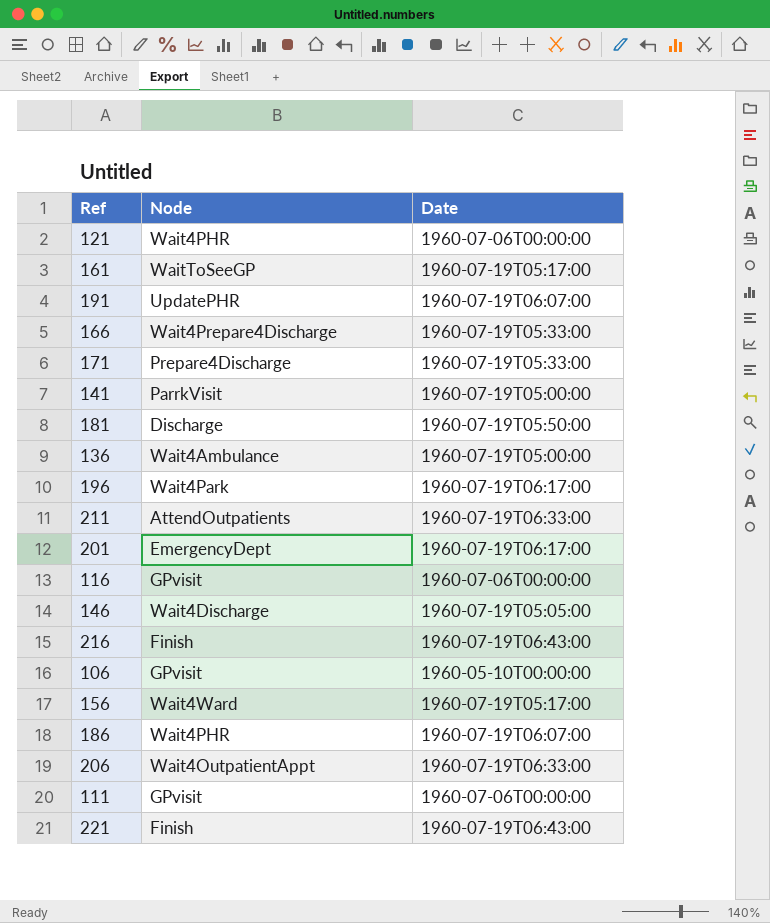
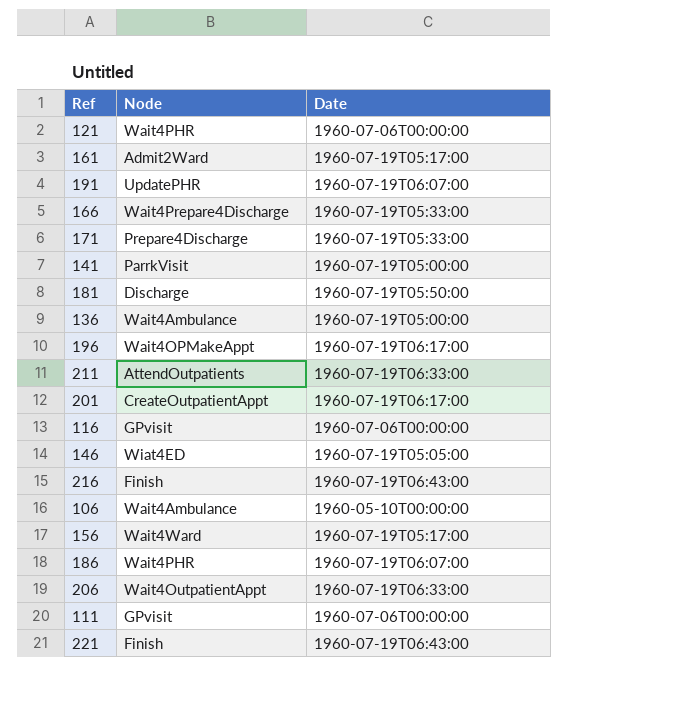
161 | Node: WaitToSeeGP -> Admit2Ward
196 | Node: Wait4Park -> Wait4OPMakeAppt
201 | Node: EmergencyDept -> CreateOutpatientAppt
146 | Node: Wait4Discharge -> Wiat4ED
106 | Node: GPvisit -> Wait4Ambulance

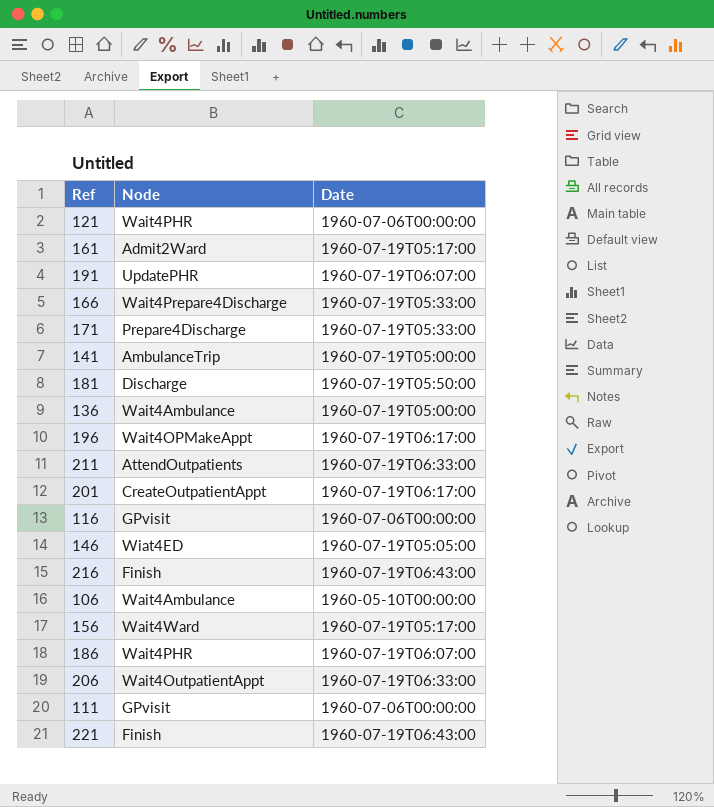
141 | Node: ParrkVisit -> AmbulanceTrip

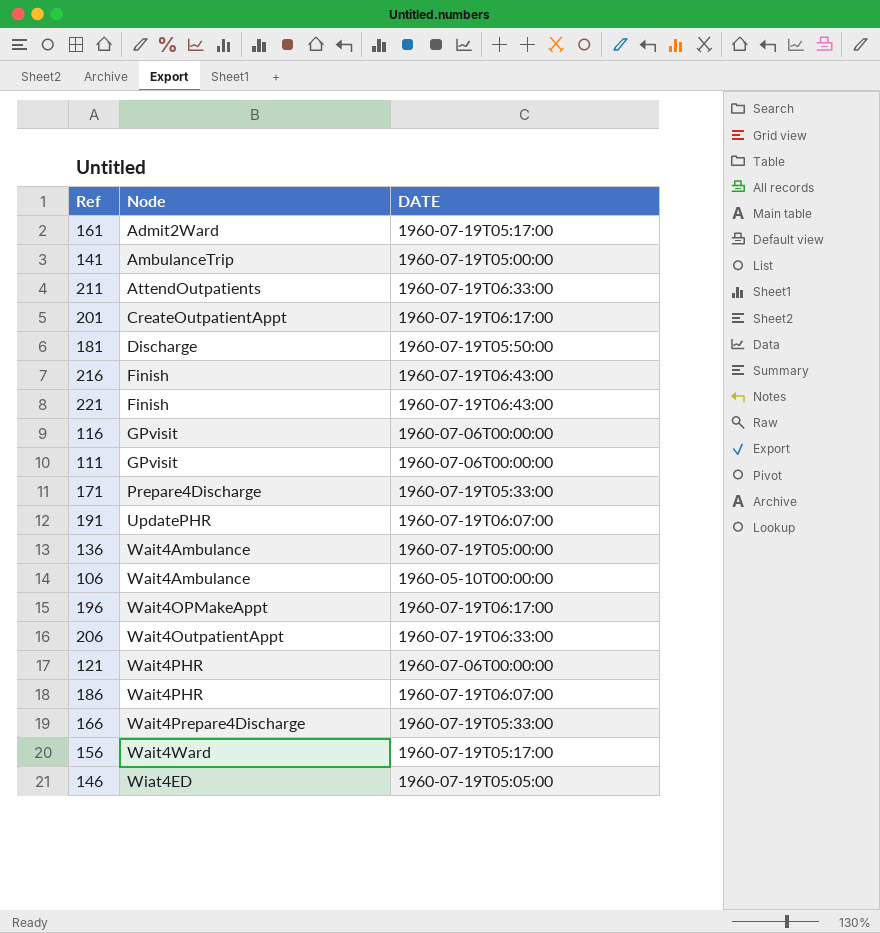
row order: none -> Node ascending
column name: Date -> DATE

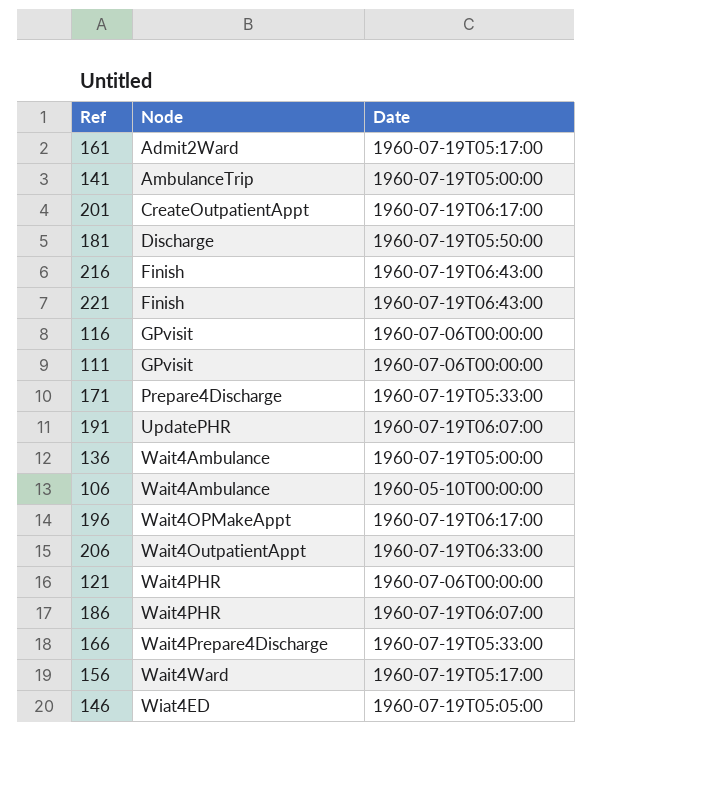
column name: DATE -> Date
row 211: AttendOutpatients | 1960-07-19T06:33:00 -> none

